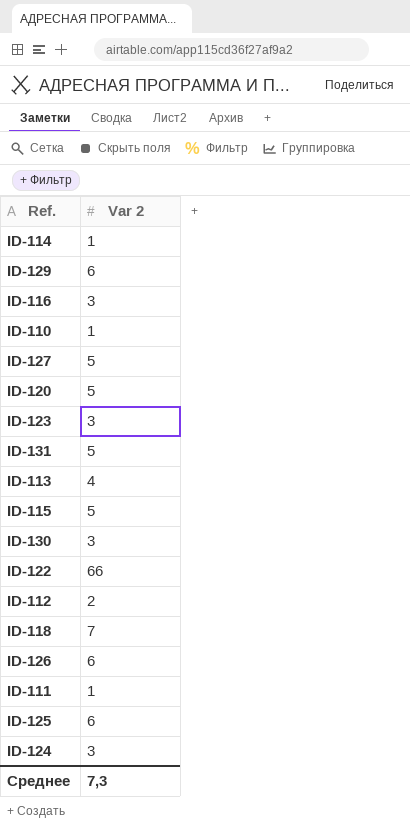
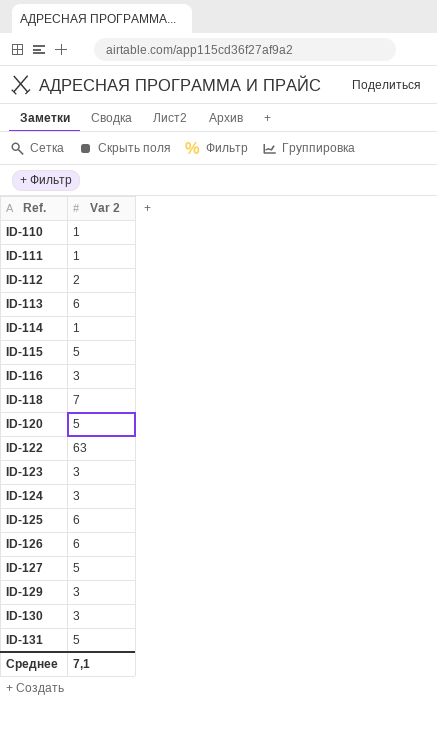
row order: none -> Ref. ascending
ID-113 | Var 2: 4 -> 6
ID-122 | Var 2: 66 -> 63
ID-129 | Var 2: 6 -> 3
Среднее | Var 2: 7,3 -> 7,1

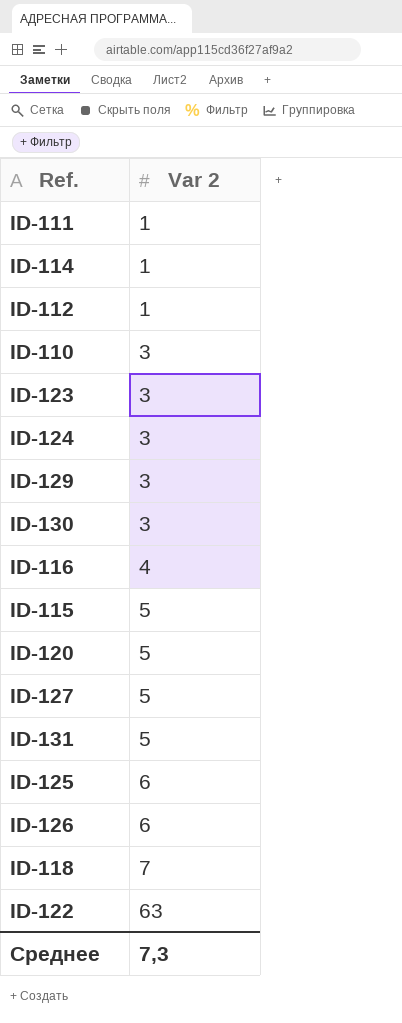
row order: Ref. ascending -> Var 2 ascending
row ID-113: 6 -> none
ID-112 | Var 2: 2 -> 1
ID-110 | Var 2: 1 -> 3
ID-116 | Var 2: 3 -> 4
Среднее | Var 2: 7,1 -> 7,3

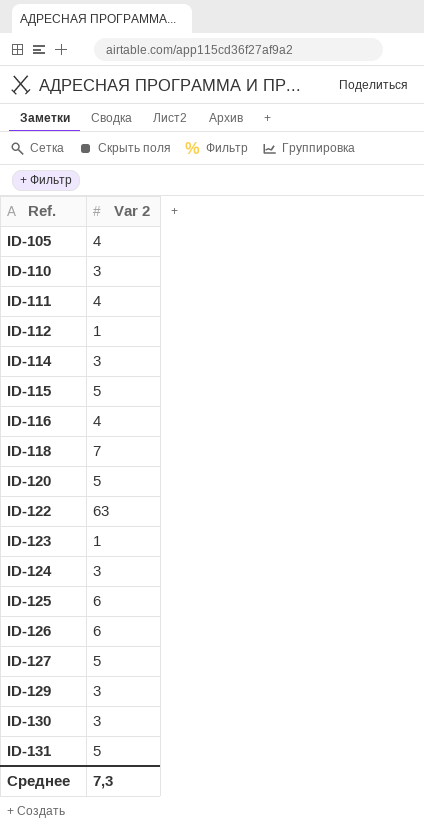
row order: Var 2 ascending -> Ref. ascending
row ID-105: none -> 4
ID-111 | Var 2: 1 -> 4
ID-114 | Var 2: 1 -> 3
ID-123 | Var 2: 3 -> 1

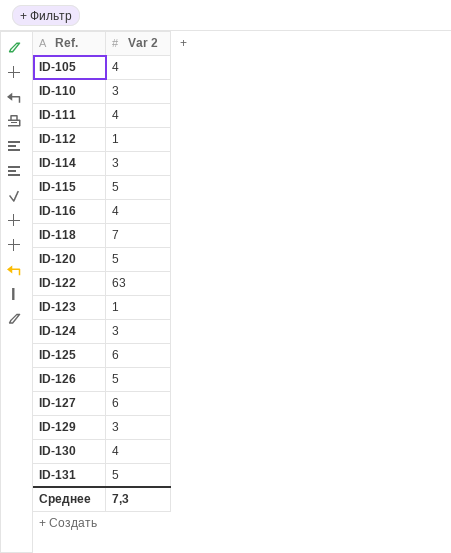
ID-126 | Var 2: 6 -> 5
ID-127 | Var 2: 5 -> 6
ID-130 | Var 2: 3 -> 4

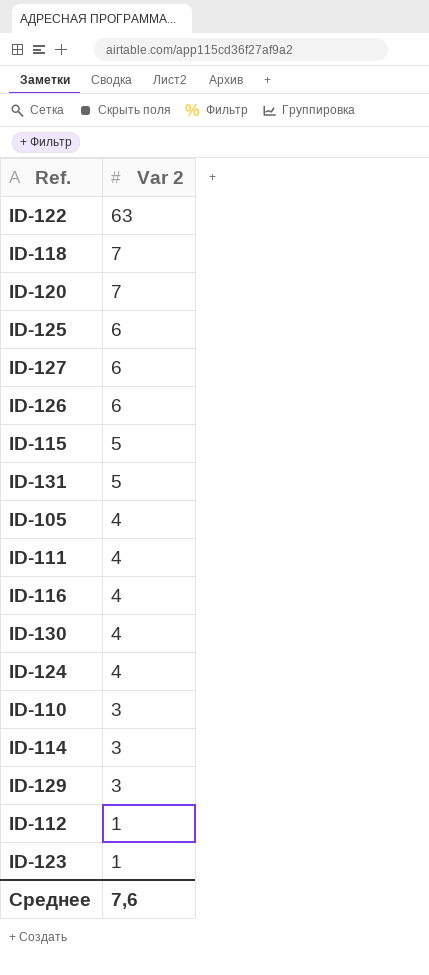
row order: Ref. ascending -> Var 2 descending
ID-120 | Var 2: 5 -> 7
ID-126 | Var 2: 5 -> 6
ID-124 | Var 2: 3 -> 4
Среднее | Var 2: 7,3 -> 7,6

